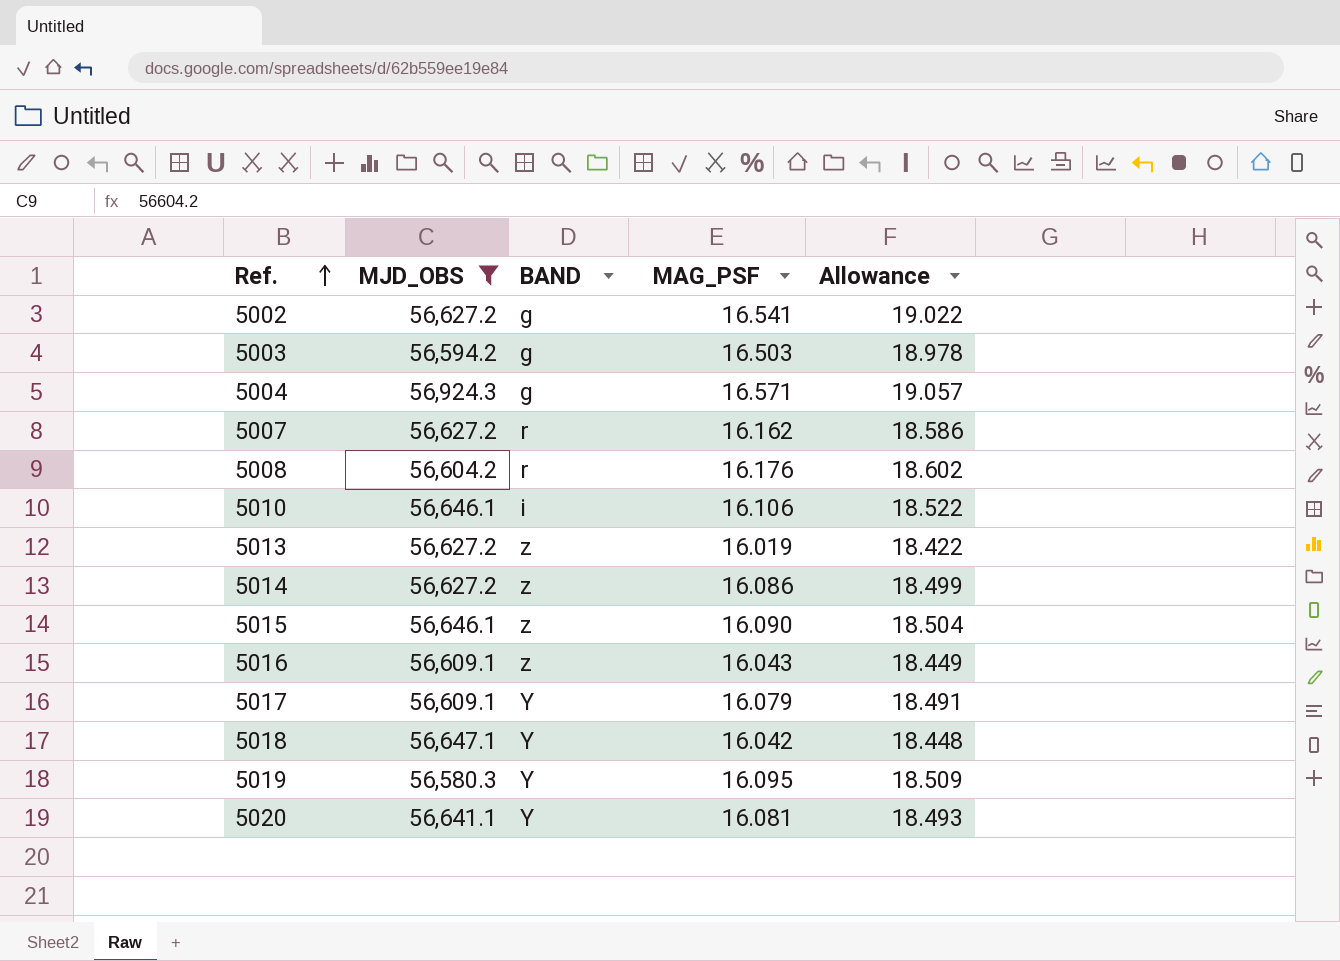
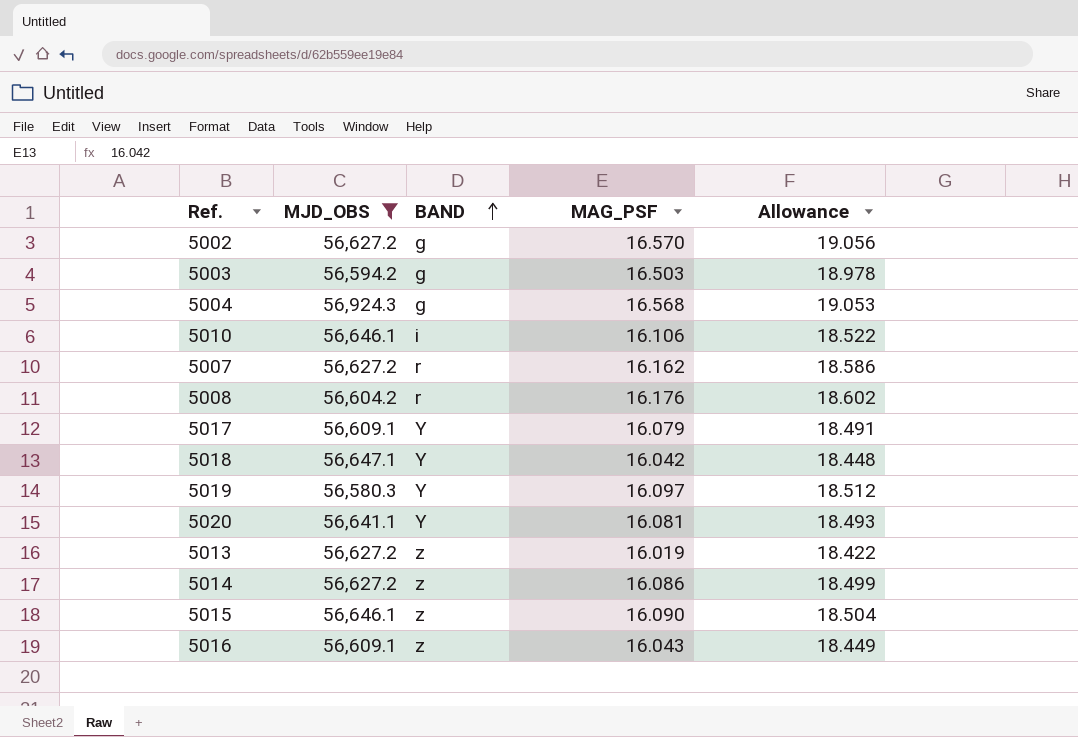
row order: Ref. ascending -> BAND ascending
5002 | MAG_PSF: 16.541 -> 16.570
5002 | Allowance: 19.022 -> 19.056
5004 | MAG_PSF: 16.571 -> 16.568
5004 | Allowance: 19.057 -> 19.053
5019 | MAG_PSF: 16.095 -> 16.097
5019 | Allowance: 18.509 -> 18.512

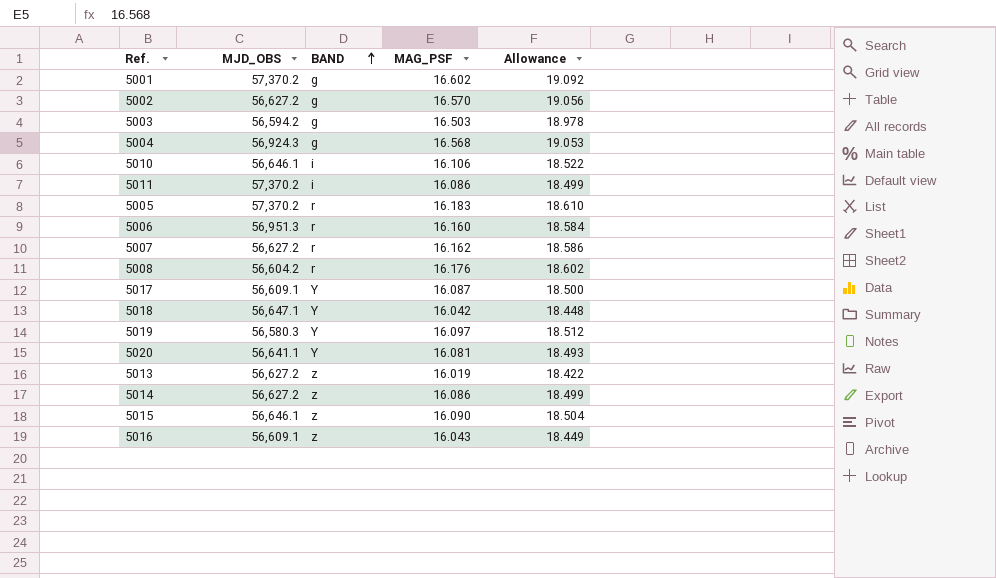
filter: MJD_OBS <= 56,924.3 -> none
5017 | MAG_PSF: 16.079 -> 16.087
5017 | Allowance: 18.491 -> 18.500

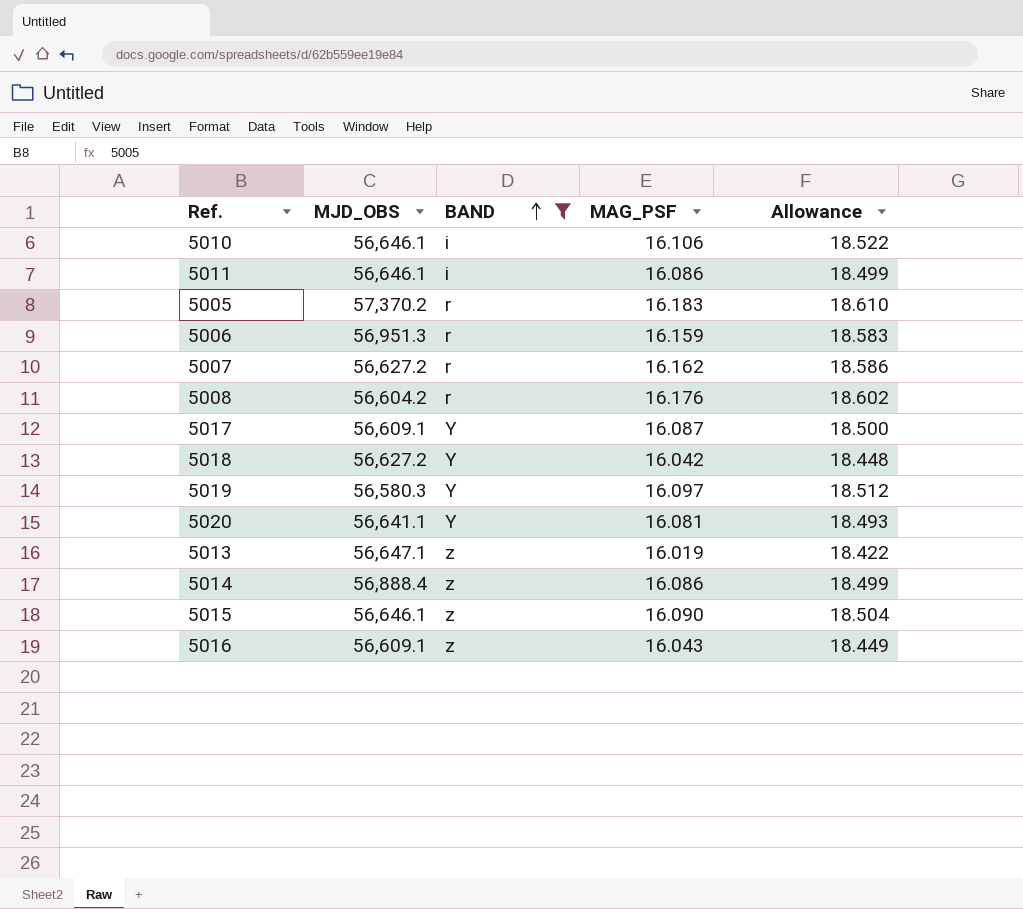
filter: none -> BAND != g
5011 | MJD_OBS: 57,370.2 -> 56,646.1
5006 | MAG_PSF: 16.160 -> 16.159
5006 | Allowance: 18.584 -> 18.583
5018 | MJD_OBS: 56,647.1 -> 56,627.2
5013 | MJD_OBS: 56,627.2 -> 56,647.1
5014 | MJD_OBS: 56,627.2 -> 56,888.4

